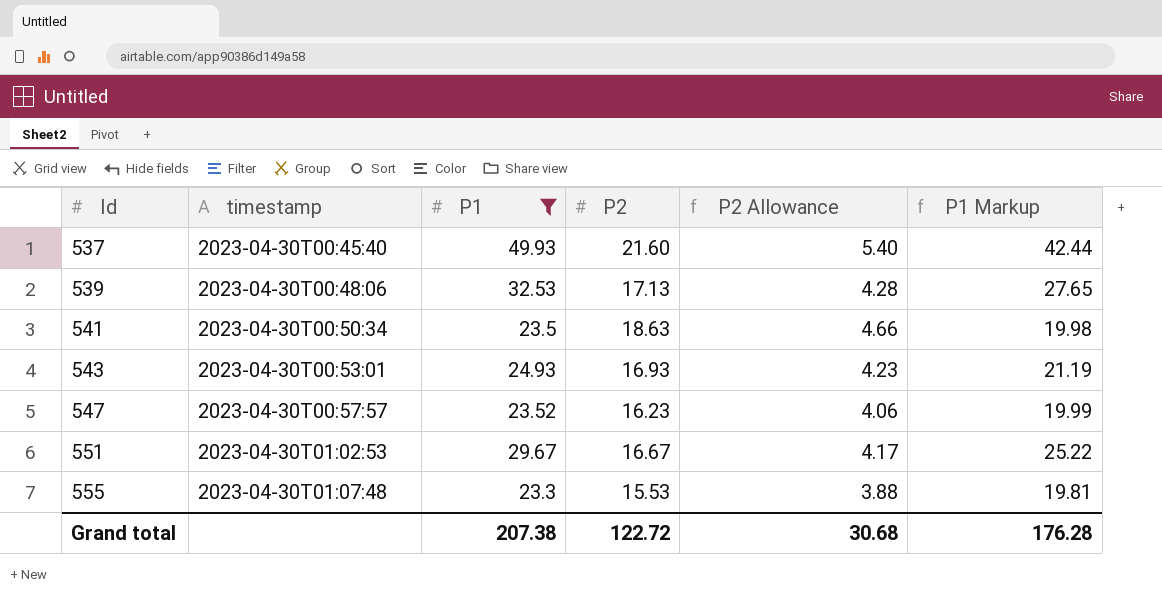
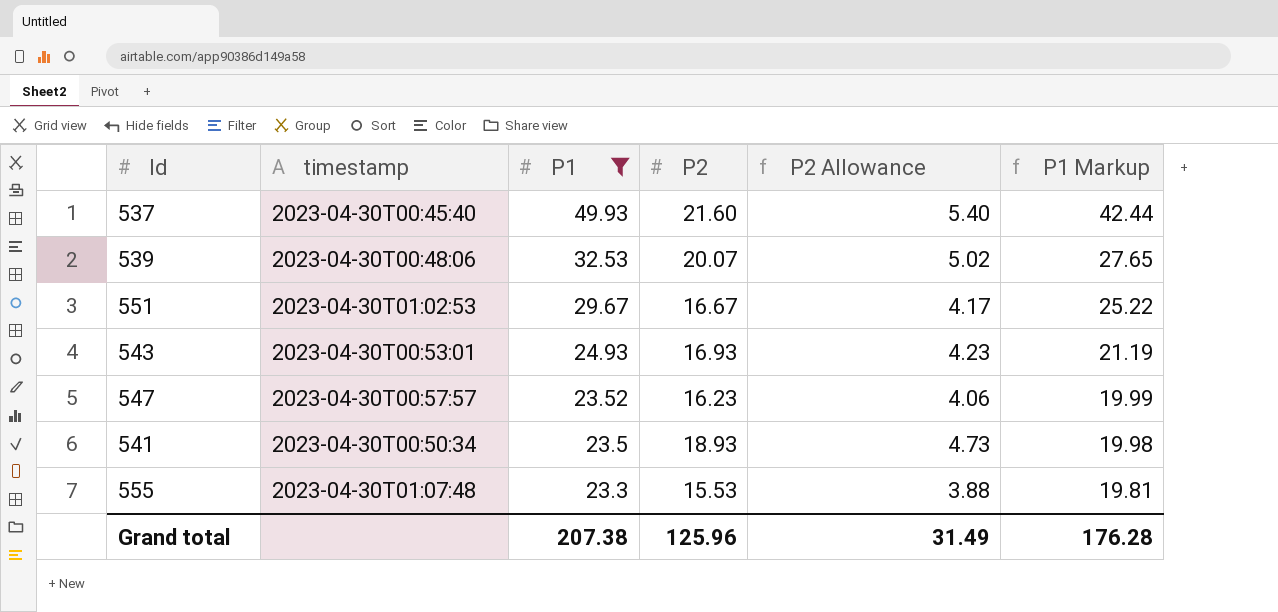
row order: Id ascending -> P1 descending
539 | P2: 17.13 -> 20.07
539 | P2 Allowance: 4.28 -> 5.02
541 | P2: 18.63 -> 18.93
541 | P2 Allowance: 4.66 -> 4.73
Grand total | P2: 122.72 -> 125.96
Grand total | P2 Allowance: 30.68 -> 31.49

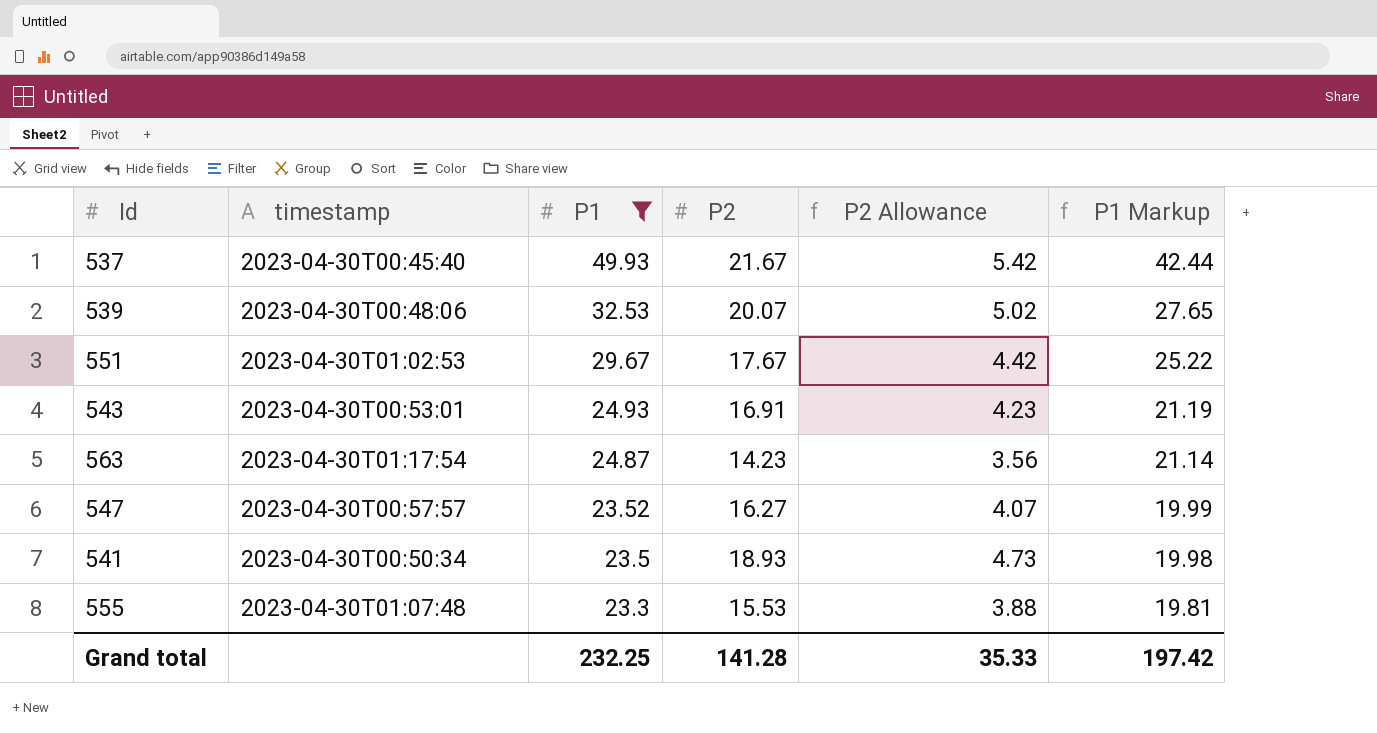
537 | P2: 21.60 -> 21.67
537 | P2 Allowance: 5.40 -> 5.42
551 | P2: 16.67 -> 17.67
551 | P2 Allowance: 4.17 -> 4.42
543 | P2: 16.93 -> 16.91
row 563: none -> 2023-04-30T01:17:54 | 24.87 | 14.23 | 3.56 | 21.14
547 | P2: 16.23 -> 16.27
547 | P2 Allowance: 4.06 -> 4.07
Grand total | P1: 207.38 -> 232.25
Grand total | P2: 125.96 -> 141.28
Grand total | P2 Allowance: 31.49 -> 35.33
Grand total | P1 Markup: 176.28 -> 197.42

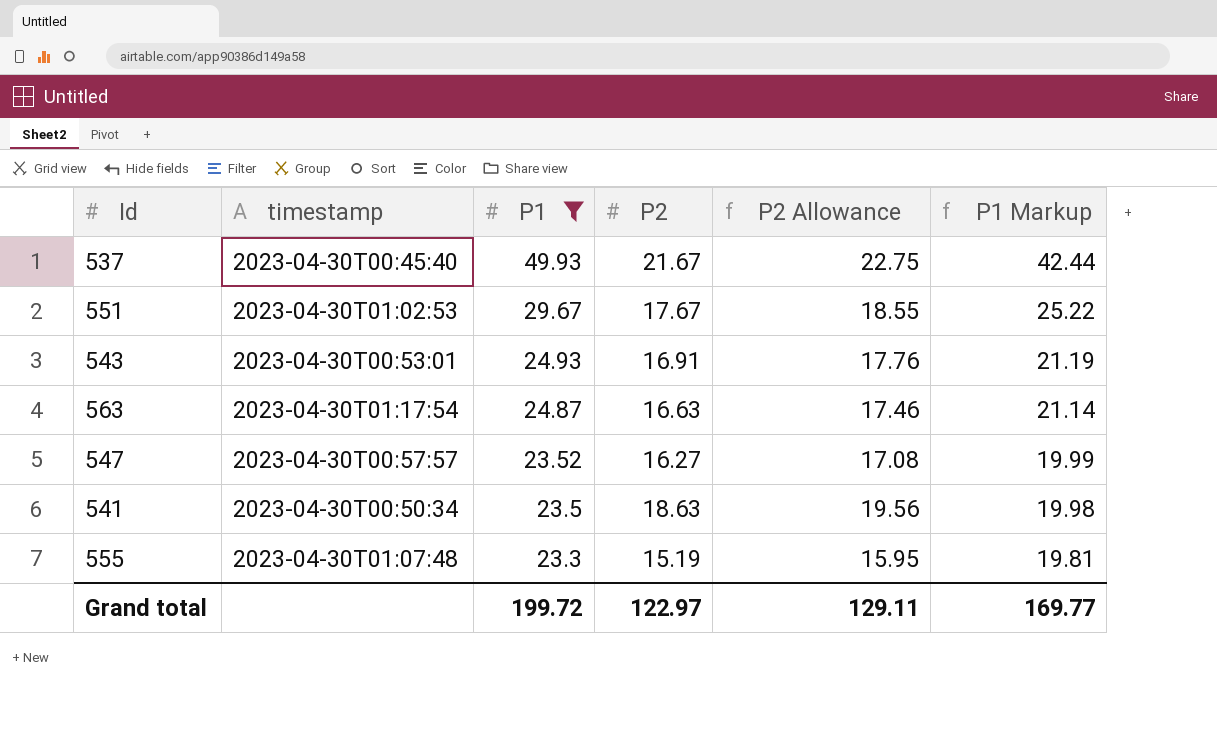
column P2 Allowance | formula: [P2] * 0.25 -> [P2] * 1.05
row 539: 2023-04-30T00:48:06 | 32.53 | 20.07 | 5.02 | 27.65 -> none
563 | P2: 14.23 -> 16.63
541 | P2: 18.93 -> 18.63
555 | P2: 15.53 -> 15.19
Grand total | P1: 232.25 -> 199.72
Grand total | P2: 141.28 -> 122.97
Grand total | P2 Allowance: 35.33 -> 129.11
Grand total | P1 Markup: 197.42 -> 169.77

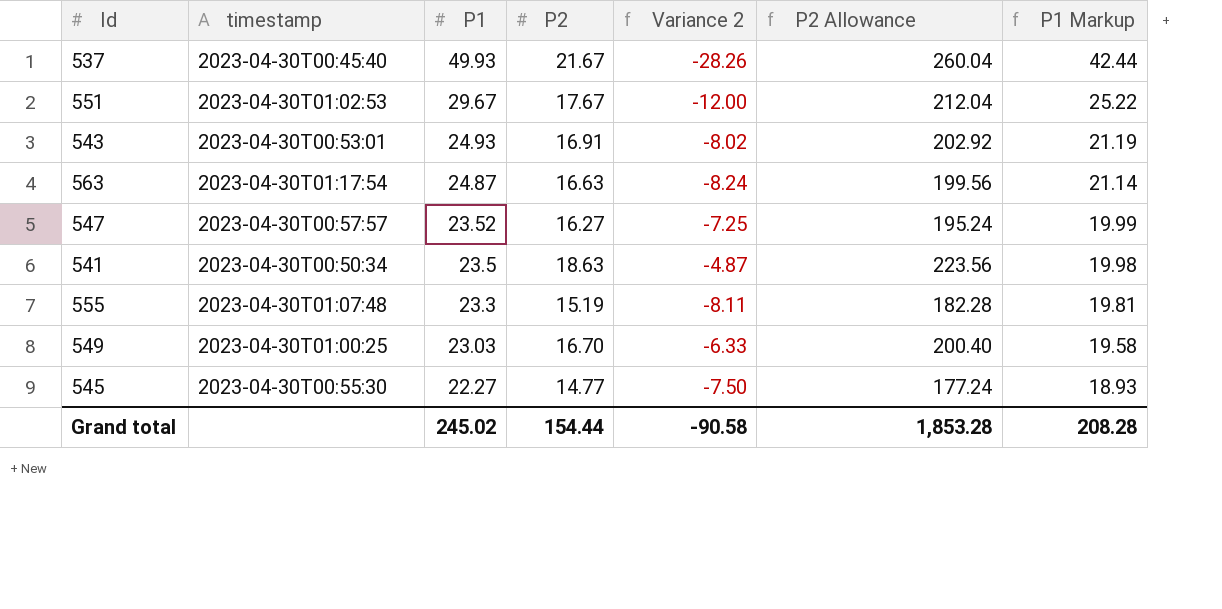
filter: P1 >= 23.3 -> none
column Variance 2 | formula: none -> [P2] - [P1]
column P2 Allowance | formula: [P2] * 1.05 -> [P2] * 12
Grand total | P1: 199.72 -> 245.02
Grand total | P2: 122.97 -> 154.44
Grand total | P2 Allowance: 129.11 -> 1,853.28
Grand total | P1 Markup: 169.77 -> 208.28

